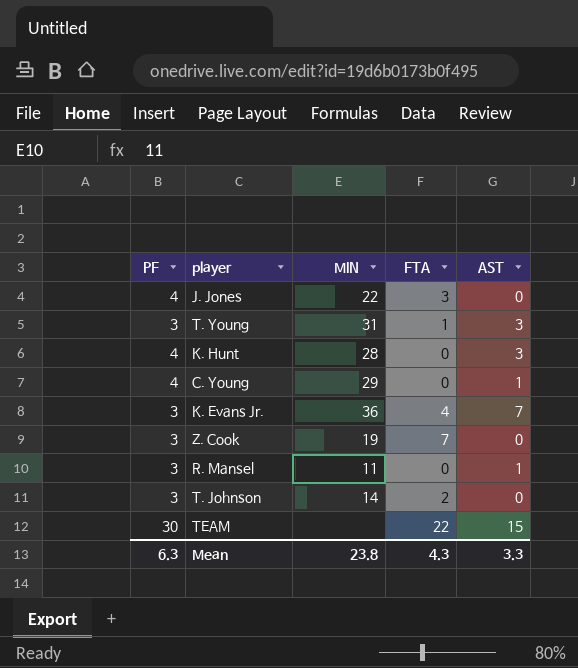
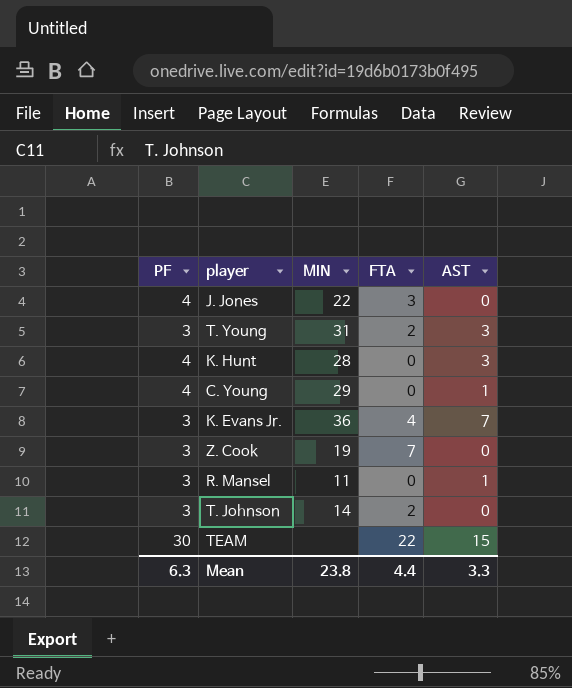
T. Young | FTA: 1 -> 2
Mean | FTA: 4.3 -> 4.4

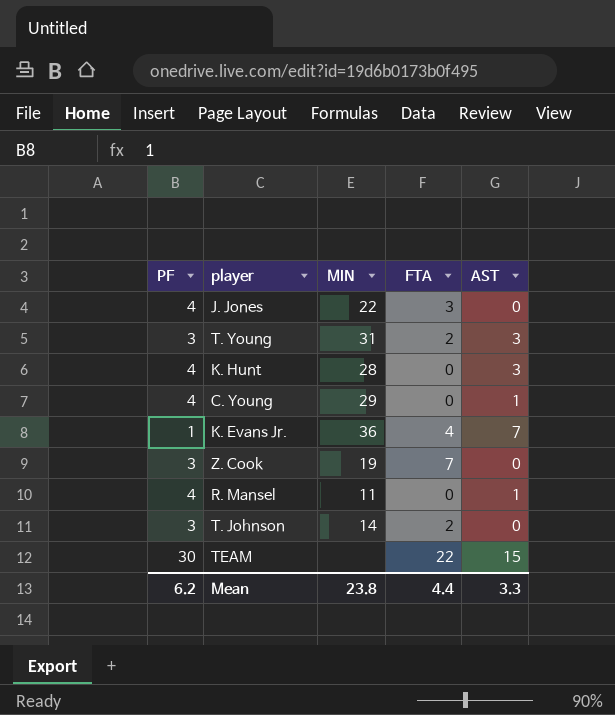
K. Evans Jr. | PF: 3 -> 1
R. Mansel | PF: 3 -> 4
Mean | PF: 6.3 -> 6.2

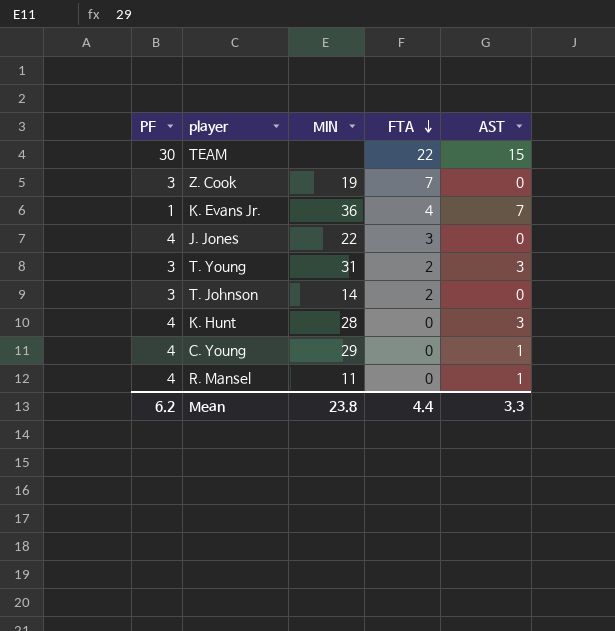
row order: none -> FTA descending

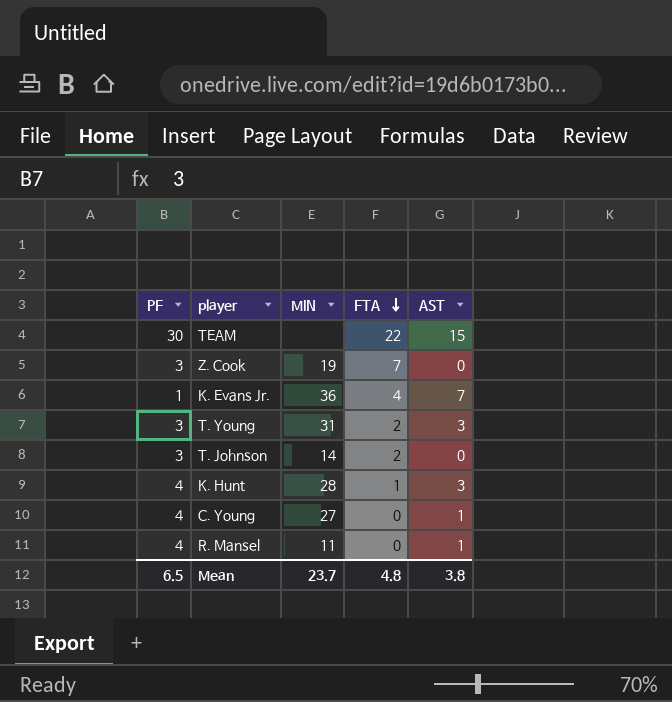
row J. Jones: 4 | 22 | 3 | 0 -> none
K. Hunt | FTA: 0 -> 1
C. Young | MIN: 29 -> 27
Mean | PF: 6.2 -> 6.5
Mean | MIN: 23.8 -> 23.7
Mean | FTA: 4.4 -> 4.8
Mean | AST: 3.3 -> 3.8

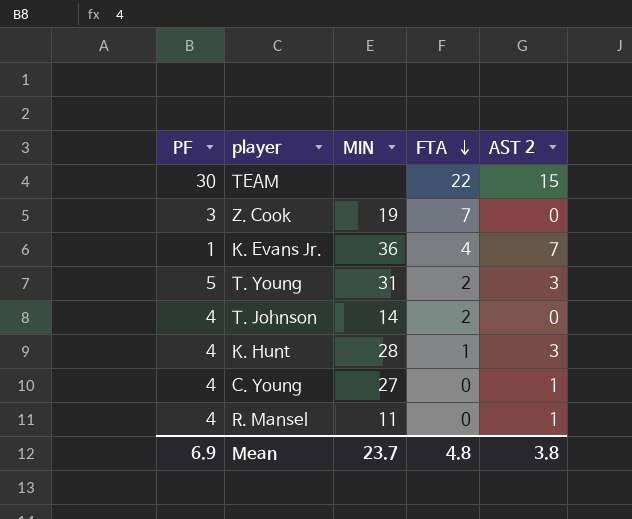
column name: AST -> AST 2
T. Young | PF: 3 -> 5
T. Johnson | PF: 3 -> 4
Mean | PF: 6.5 -> 6.9

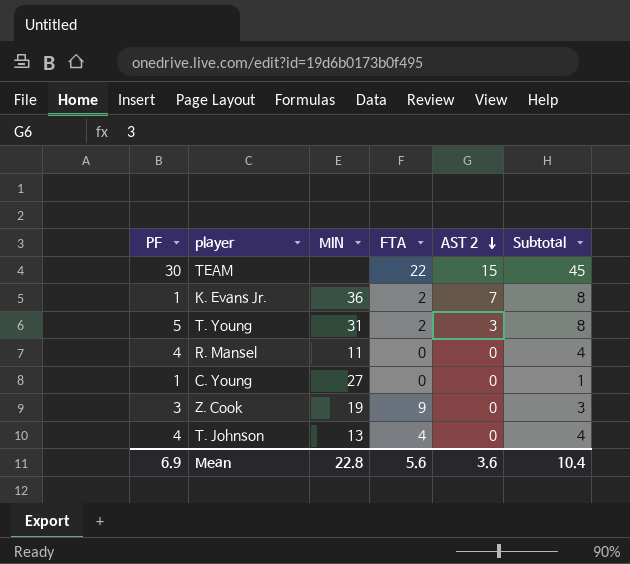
row order: FTA descending -> AST 2 descending
column Subtotal | formula: none -> [PF] + [AST 2]
row K. Hunt: 4 | 28 | 1 | 3 -> none
K. Evans Jr. | FTA: 4 -> 2
R. Mansel | AST 2: 1 -> 0
C. Young | PF: 4 -> 1
C. Young | AST 2: 1 -> 0
Z. Cook | FTA: 7 -> 9
T. Johnson | MIN: 14 -> 13
T. Johnson | FTA: 2 -> 4
Mean | MIN: 23.7 -> 22.8
Mean | FTA: 4.8 -> 5.6
Mean | AST 2: 3.8 -> 3.6

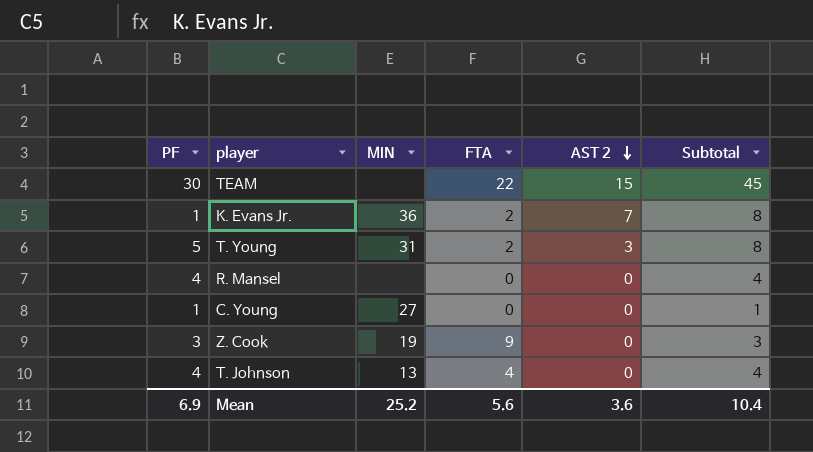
R. Mansel | MIN: 11 -> none
Mean | MIN: 22.8 -> 25.2

